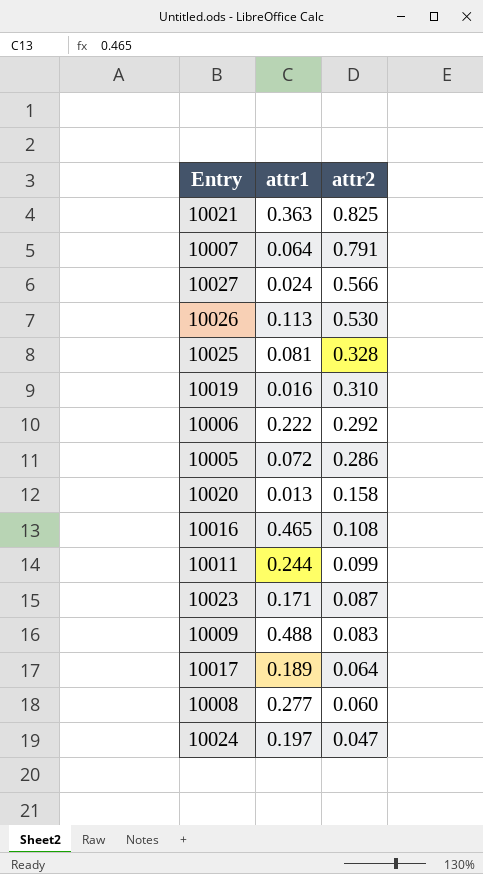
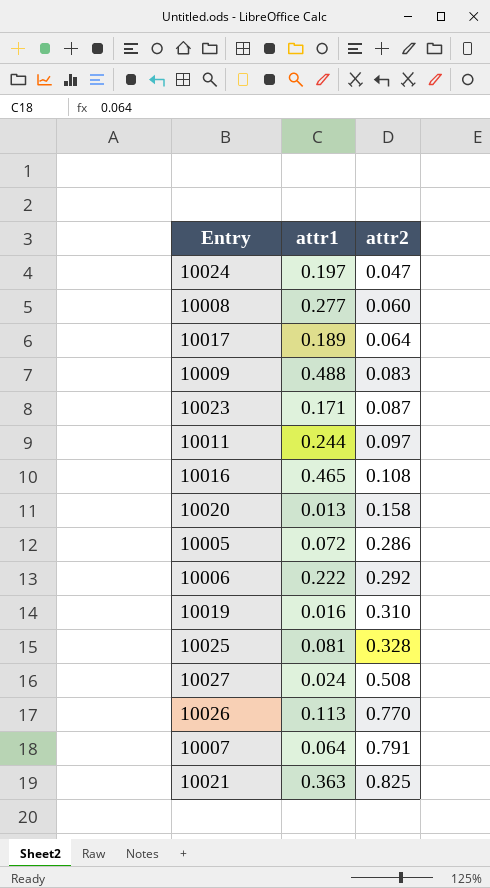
row order: attr2 descending -> attr2 ascending
10011 | attr2: 0.099 -> 0.097
10027 | attr2: 0.566 -> 0.508
10026 | attr2: 0.530 -> 0.770

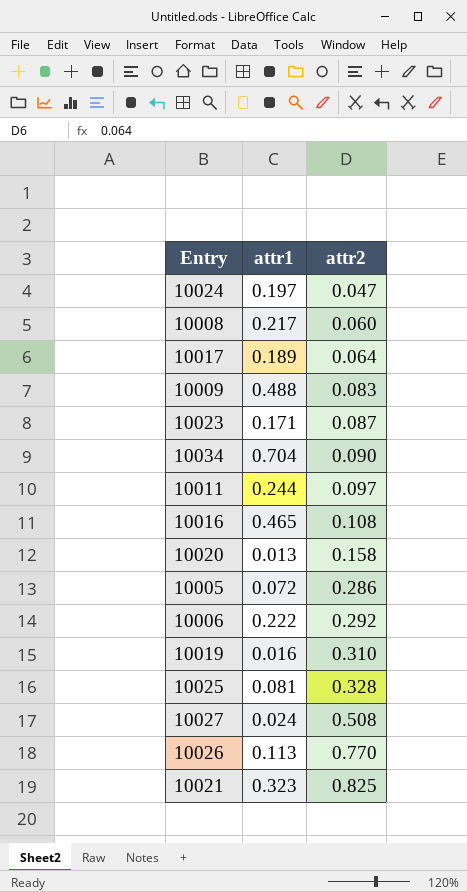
row 10007: 0.064 | 0.791 -> none
10008 | attr1: 0.277 -> 0.217
row 10034: none -> 0.704 | 0.090
10021 | attr1: 0.363 -> 0.323

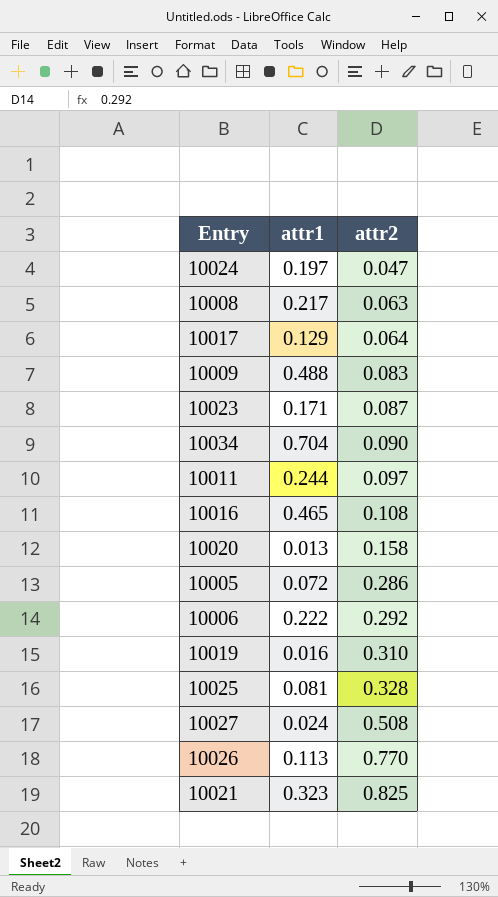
10008 | attr2: 0.060 -> 0.063
10017 | attr1: 0.189 -> 0.129

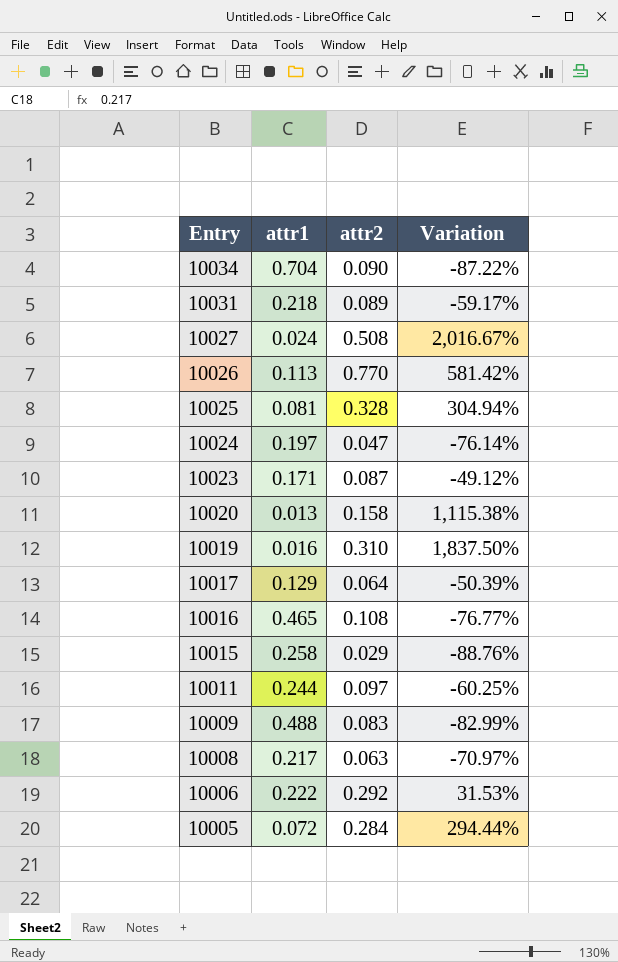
row order: attr2 ascending -> Entry descending
column Variation | formula: none -> ([attr2] - [attr1]) / [attr1]
row 10021: 0.323 | 0.825 -> none
row 10031: none -> 0.218 | 0.089 | -59.17%
row 10015: none -> 0.258 | 0.029 | -88.76%
10005 | attr2: 0.286 -> 0.284

